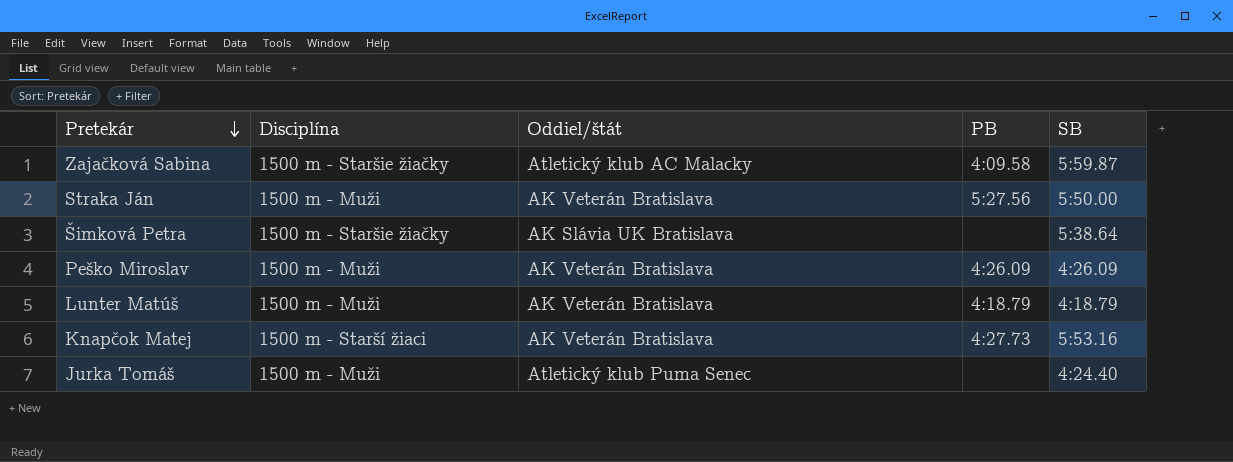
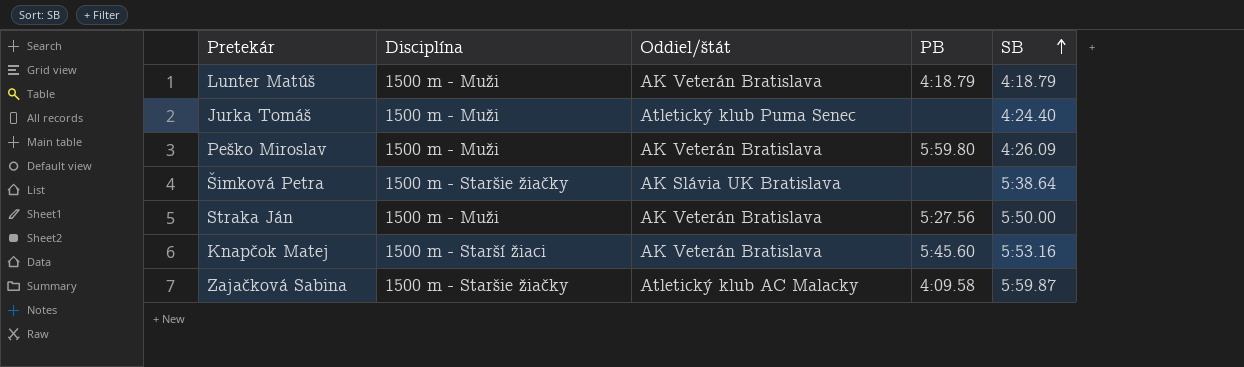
row order: Pretekár descending -> SB ascending
Peško Miroslav | PB: 4:26.09 -> 5:59.80
Knapčok Matej | PB: 4:27.73 -> 5:45.60

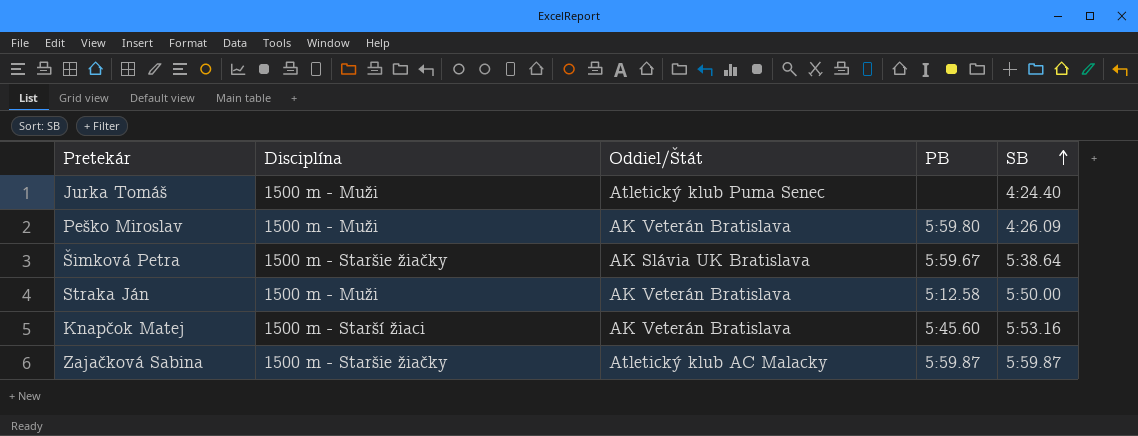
column name: Oddiel/štát -> Oddiel/Štát
row Lunter Matúš: 1500 m - Muži | AK Veterán Bratislava | 4:18.79 | 4:18.79 -> none
Šimková Petra | PB: none -> 5:59.67
Straka Ján | PB: 5:27.56 -> 5:12.58
Zajačková Sabina | PB: 4:09.58 -> 5:59.87

